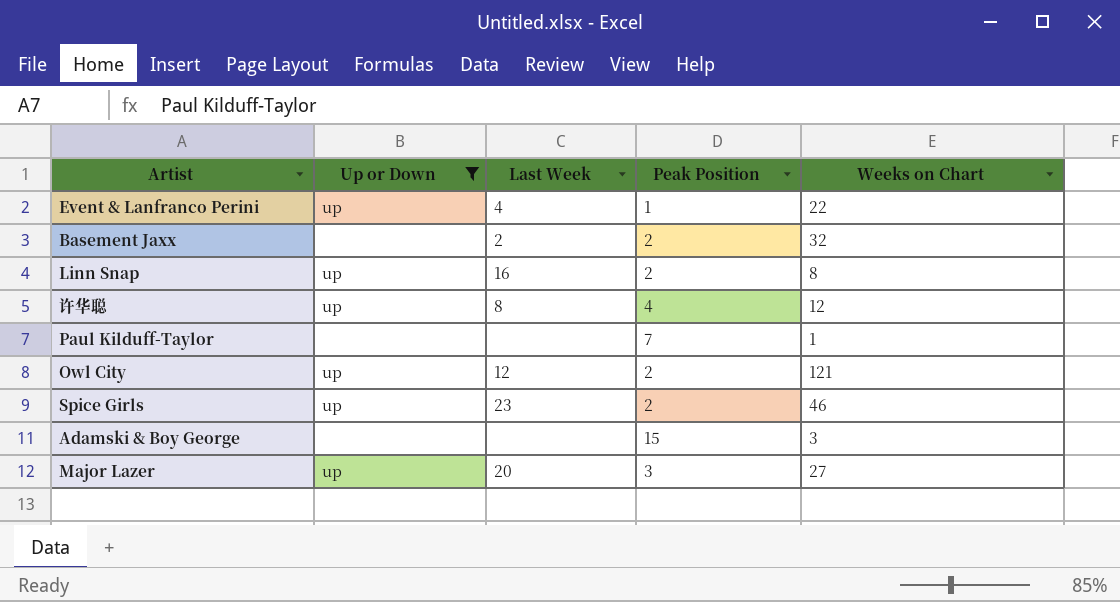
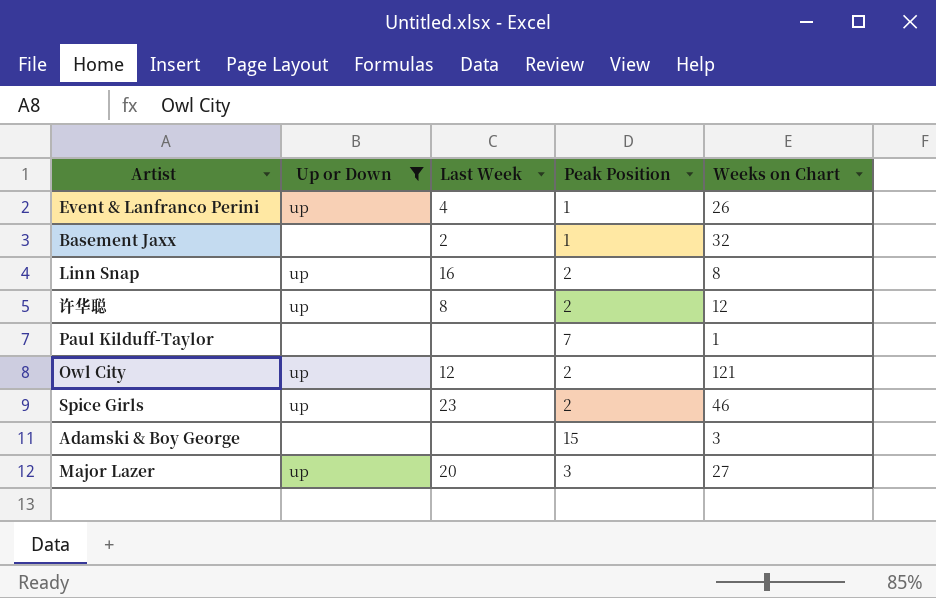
Event & Lanfranco Perini | Weeks on Chart: 22 -> 26
Basement Jaxx | Peak Position: 2 -> 1
许华聪 | Peak Position: 4 -> 2

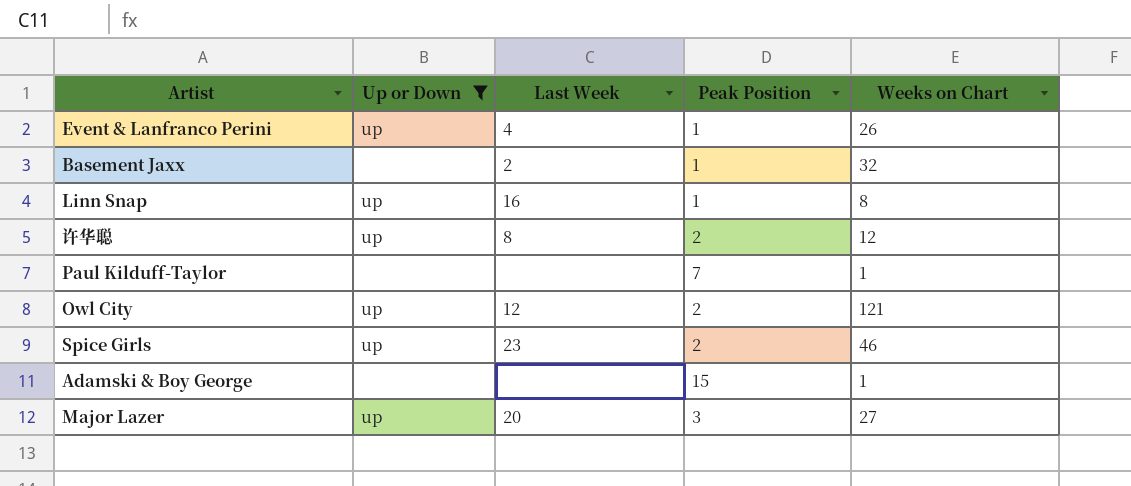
Linn Snap | Peak Position: 2 -> 1
Adamski & Boy George | Weeks on Chart: 3 -> 1

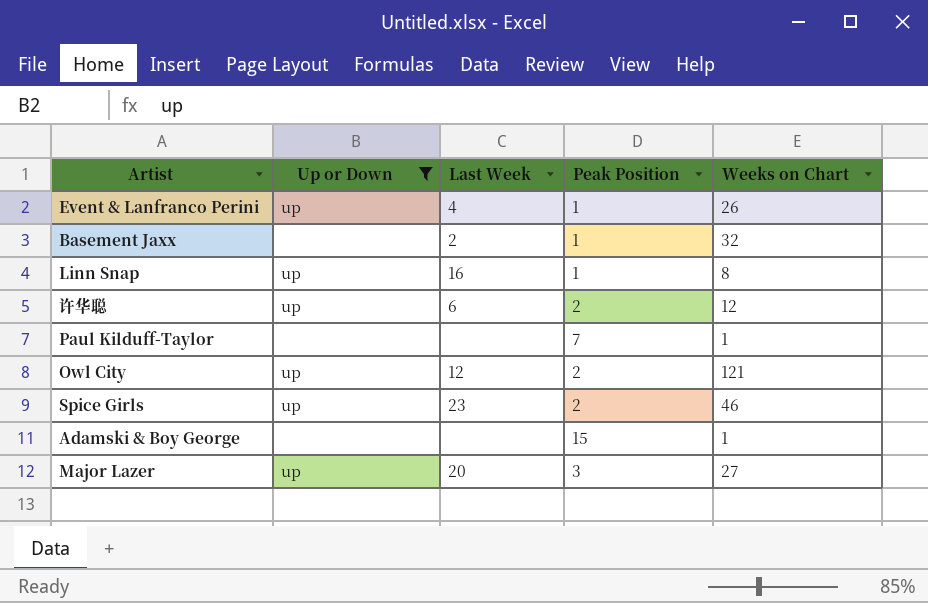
许华聪 | Last Week: 8 -> 6

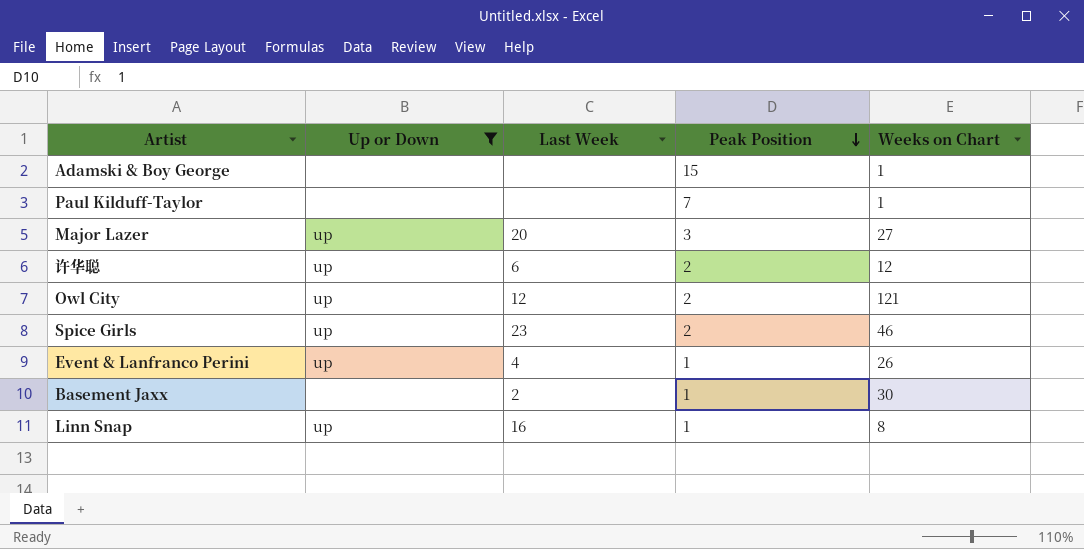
row order: none -> Peak Position descending
Basement Jaxx | Weeks on Chart: 32 -> 30

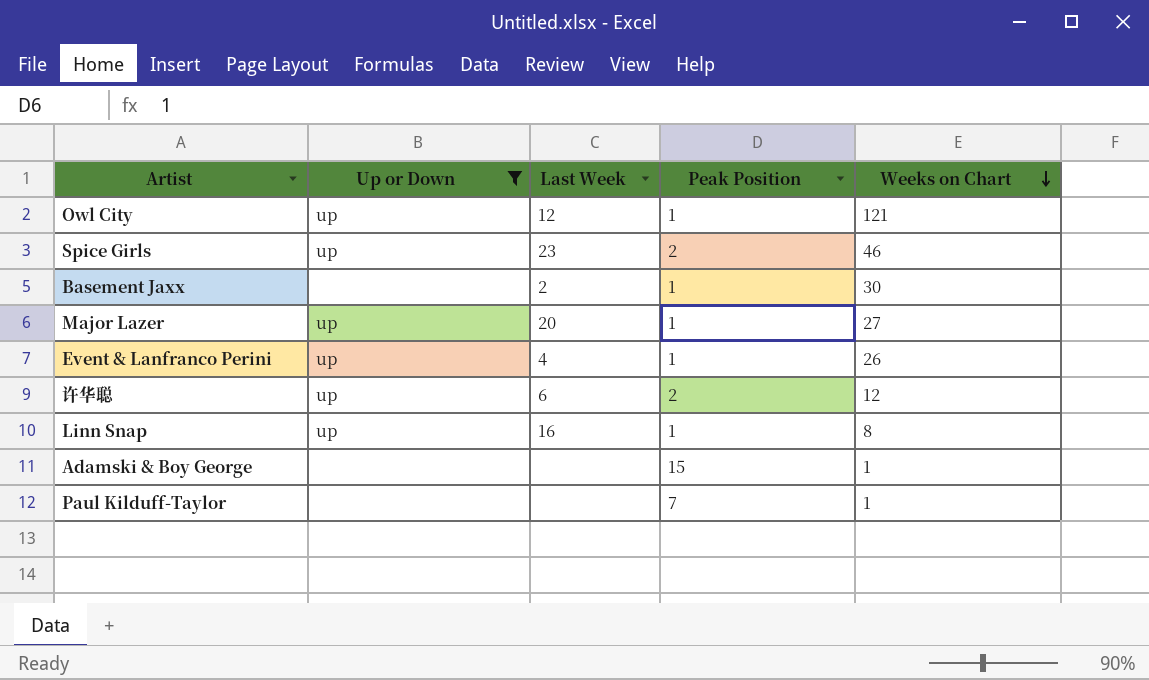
row order: Peak Position descending -> Weeks on Chart descending
Owl City | Peak Position: 2 -> 1
Major Lazer | Peak Position: 3 -> 1

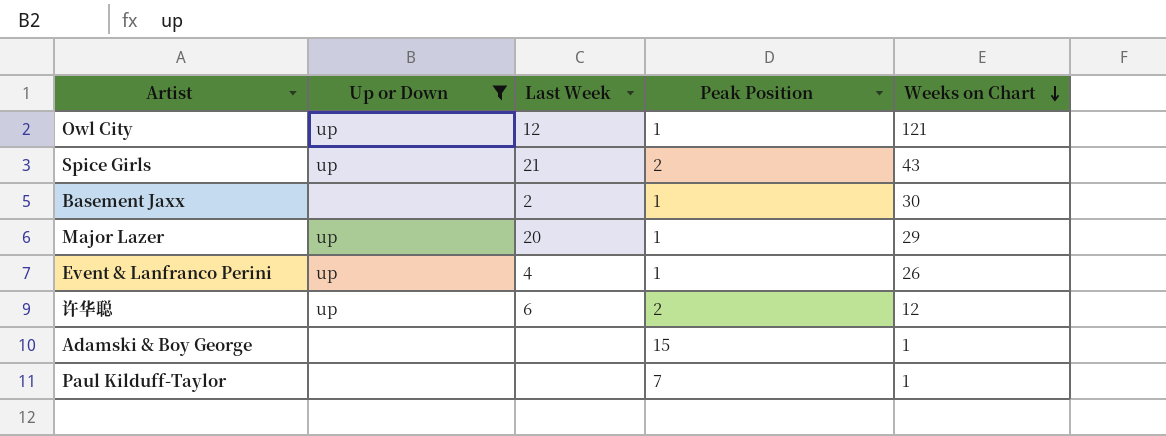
row Linn Snap: up | 16 | 1 | 8 -> none
Spice Girls | Last Week: 23 -> 21
Spice Girls | Weeks on Chart: 46 -> 43
Major Lazer | Weeks on Chart: 27 -> 29

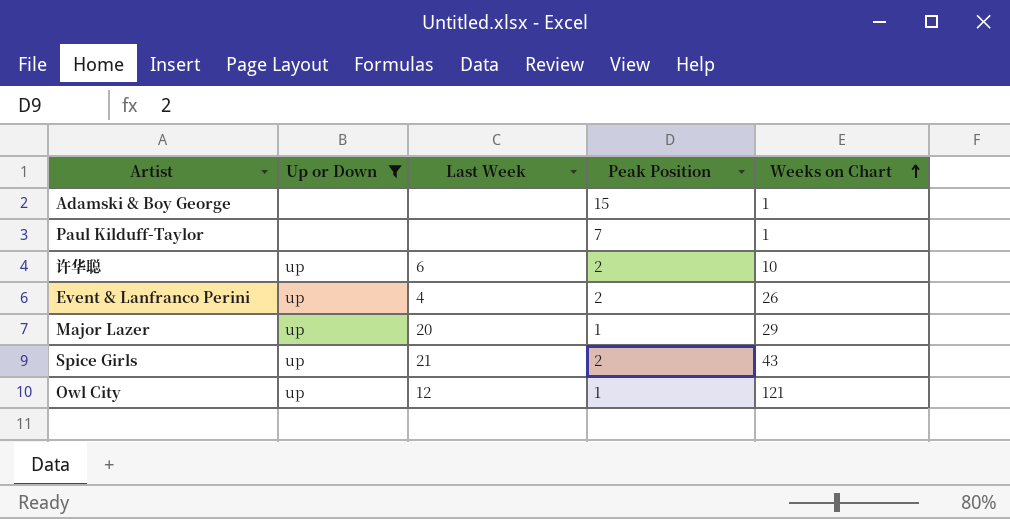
row order: Weeks on Chart descending -> Weeks on Chart ascending
row Basement Jaxx: none | 2 | 1 | 30 -> none
许华聪 | Weeks on Chart: 12 -> 10
Event & Lanfranco Perini | Peak Position: 1 -> 2

